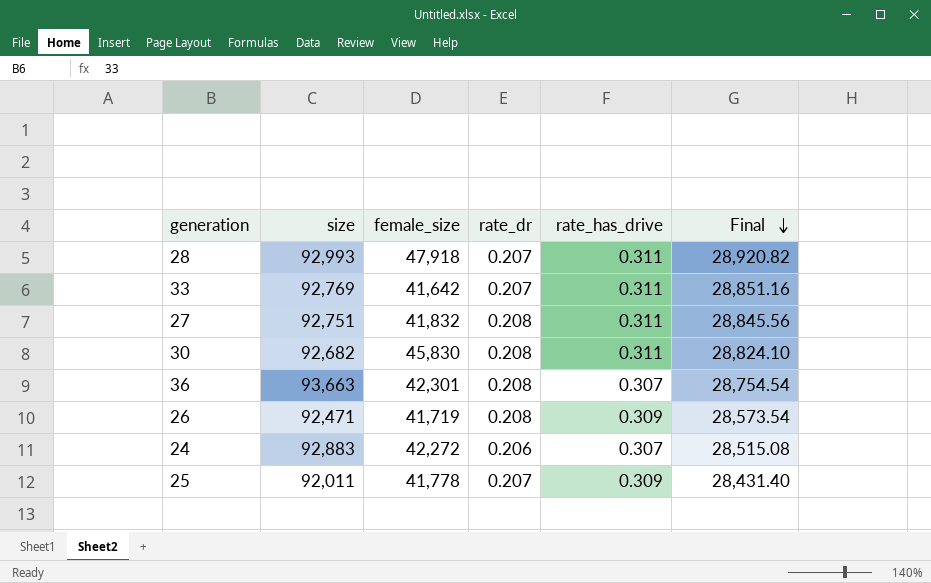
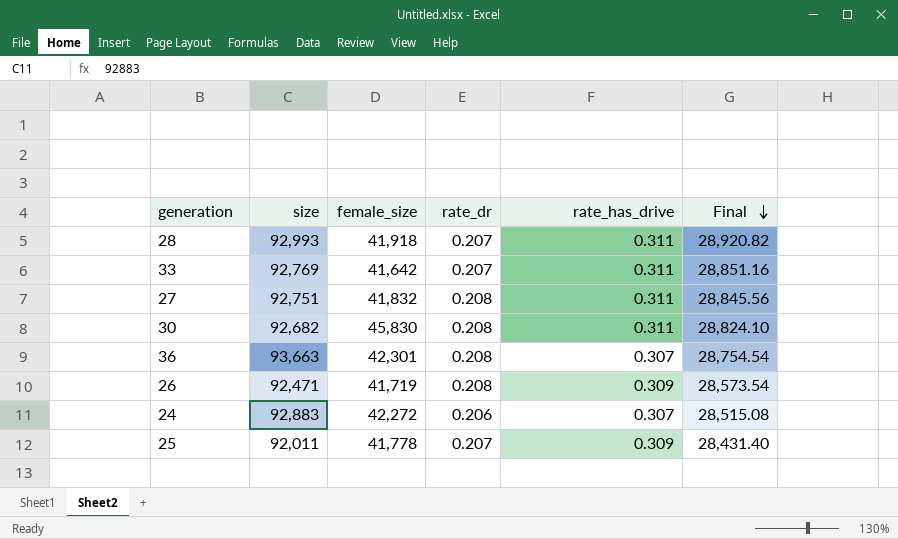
28 | female_size: 47,918 -> 41,918

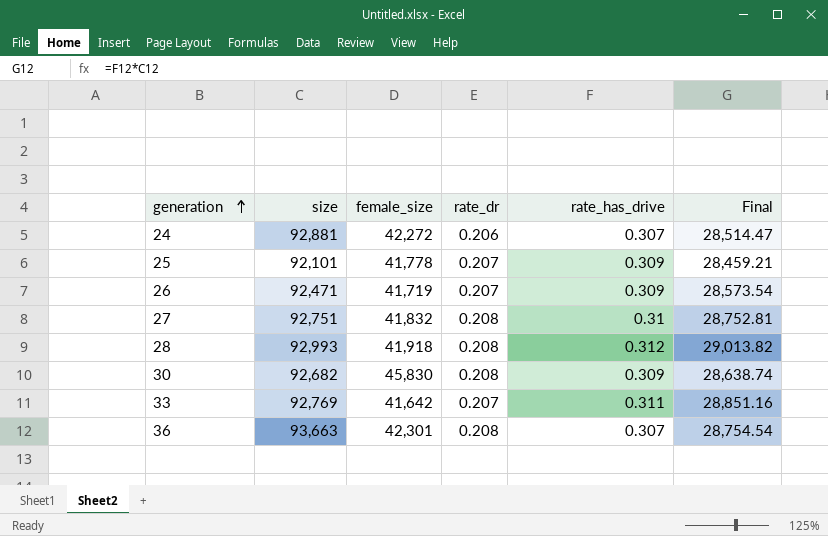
row order: Final descending -> generation ascending
24 | size: 92,883 -> 92,881
24 | Final: 28,515.08 -> 28,514.47
25 | size: 92,011 -> 92,101
25 | Final: 28,431.40 -> 28,459.21
26 | rate_dr: 0.208 -> 0.207
27 | rate_has_drive: 0.311 -> 0.31
27 | Final: 28,845.56 -> 28,752.81
28 | rate_dr: 0.207 -> 0.208
28 | rate_has_drive: 0.311 -> 0.312
28 | Final: 28,920.82 -> 29,013.82
30 | rate_has_drive: 0.311 -> 0.309
30 | Final: 28,824.10 -> 28,638.74

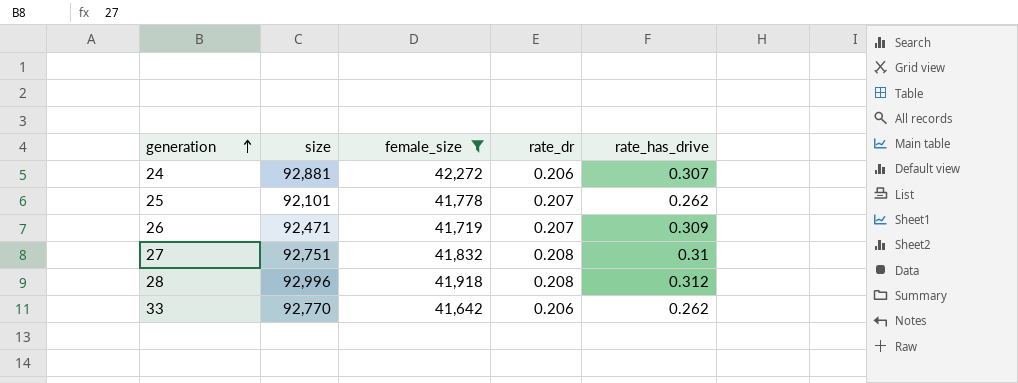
filter: none -> female_size <= 42,272
column Final | formula: [size] * [rate_has_drive] -> none
25 | rate_has_drive: 0.309 -> 0.262
28 | size: 92,993 -> 92,996
33 | size: 92,769 -> 92,770
33 | rate_dr: 0.207 -> 0.206
33 | rate_has_drive: 0.311 -> 0.262

